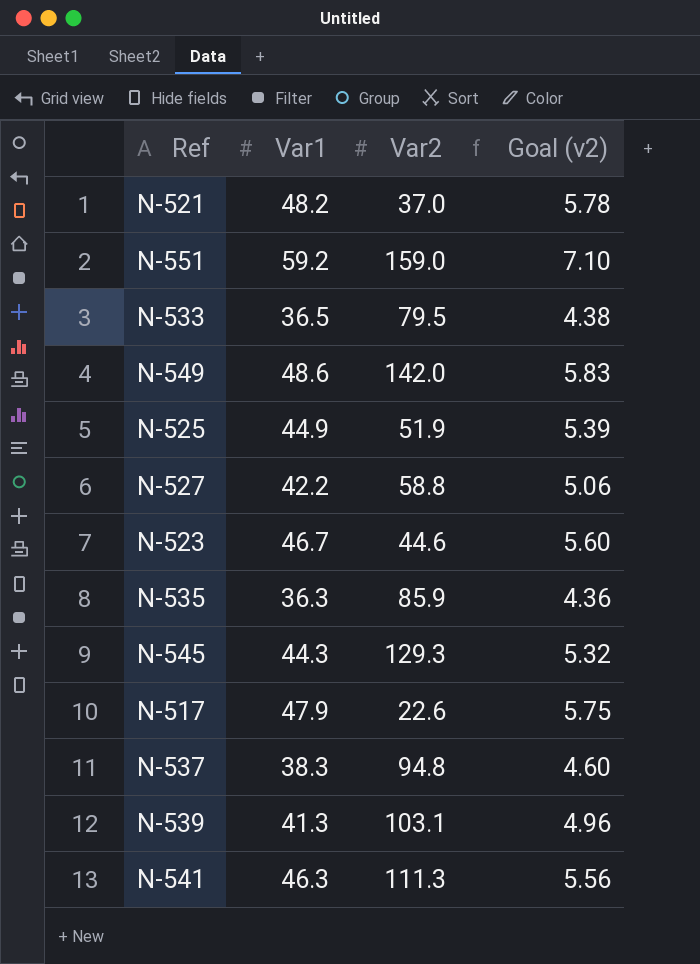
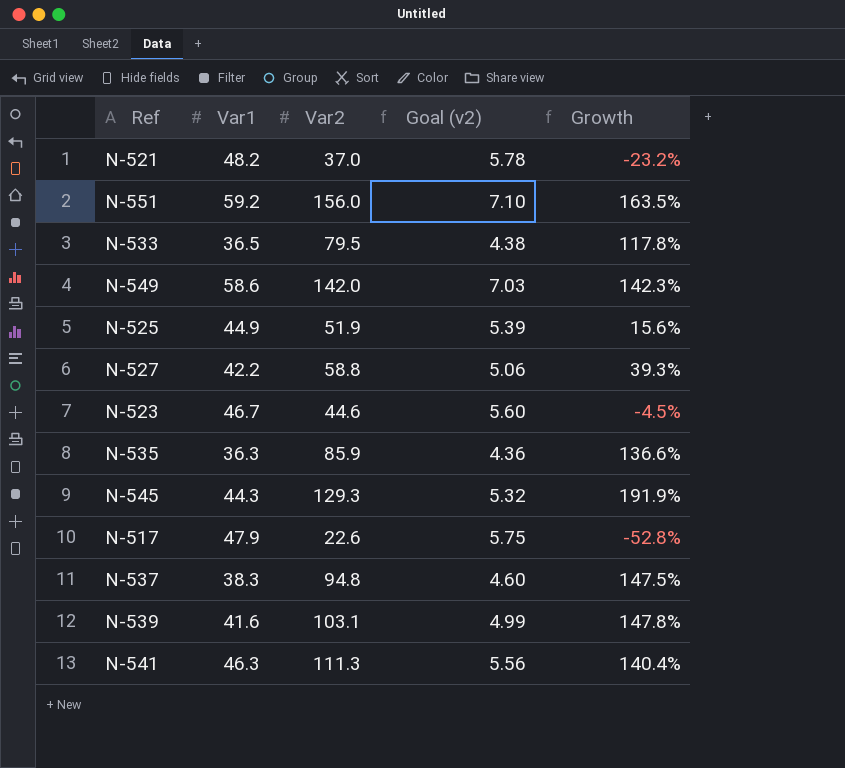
column Growth | formula: none -> ([Var2] - [Var1]) / [Var1]
N-551 | Var2: 159.0 -> 156.0
N-549 | Var1: 48.6 -> 58.6
N-549 | Goal (v2): 5.83 -> 7.03
N-539 | Var1: 41.3 -> 41.6
N-539 | Goal (v2): 4.96 -> 4.99

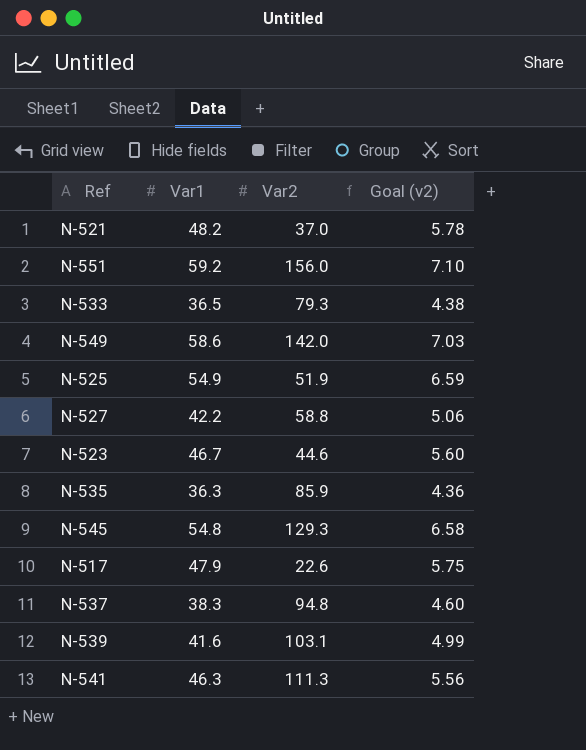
column Growth | formula: ([Var2] - [Var1]) / [Var1] -> none
N-533 | Var2: 79.5 -> 79.3
N-525 | Var1: 44.9 -> 54.9
N-525 | Goal (v2): 5.39 -> 6.59
N-545 | Var1: 44.3 -> 54.8
N-545 | Goal (v2): 5.32 -> 6.58

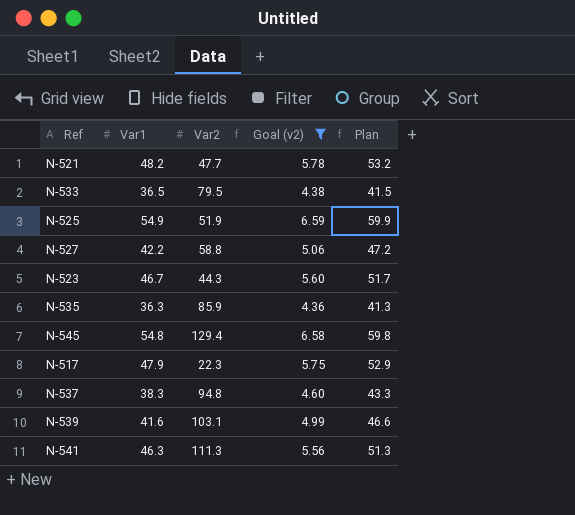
filter: none -> Goal (v2) <= 6.59
column Plan | formula: none -> [Var1] + 5
N-521 | Var2: 37.0 -> 47.7
N-533 | Var2: 79.3 -> 79.5
N-523 | Var2: 44.6 -> 44.3
N-545 | Var2: 129.3 -> 129.4
N-517 | Var2: 22.6 -> 22.3

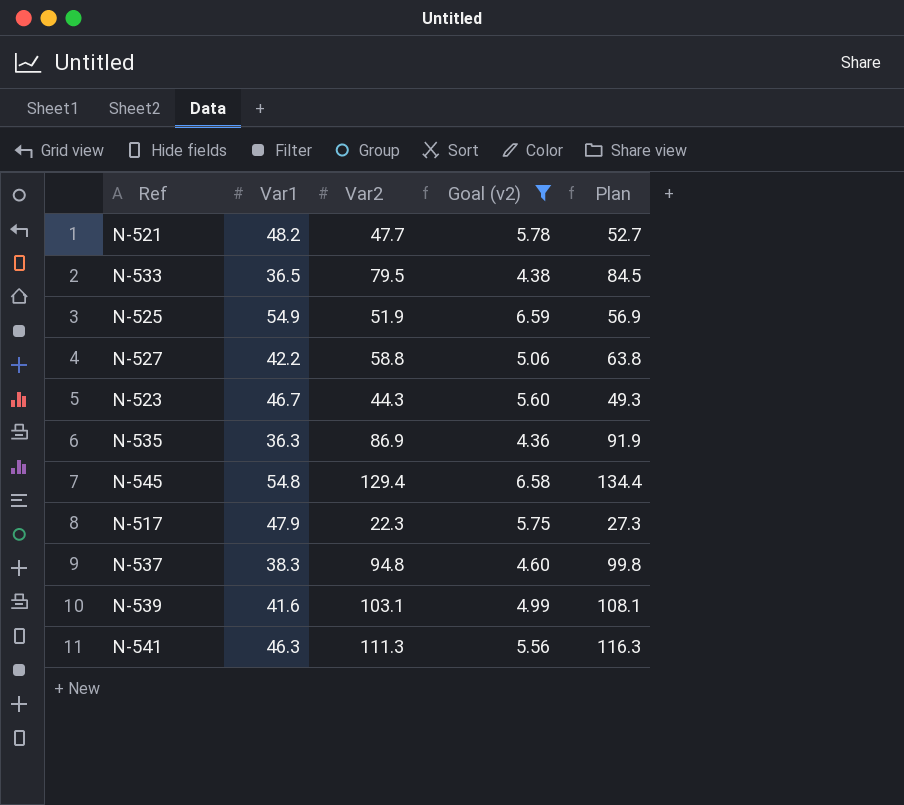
column Plan | formula: [Var1] + 5 -> [Var2] + 5
N-535 | Var2: 85.9 -> 86.9

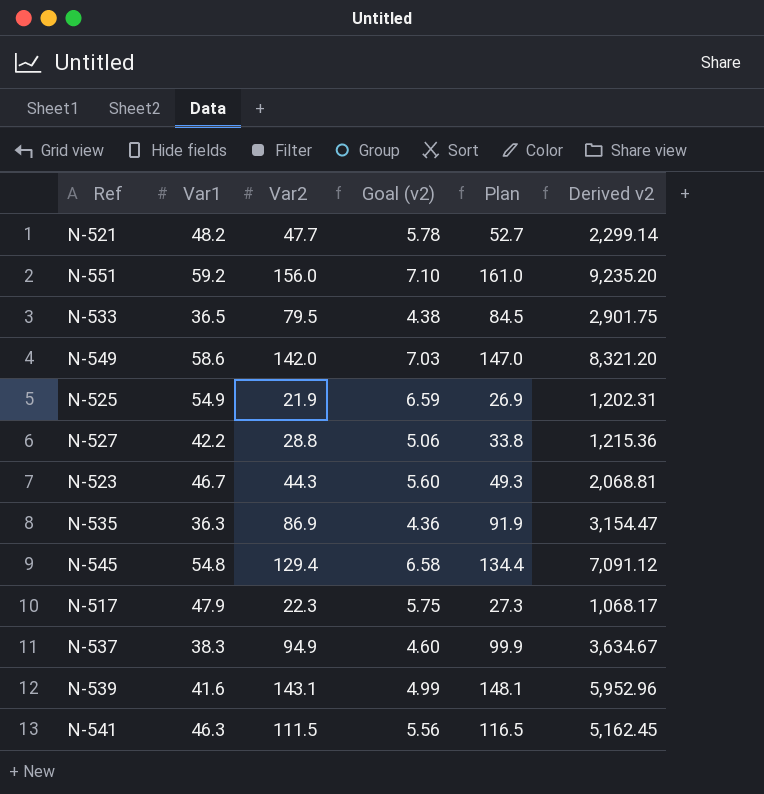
filter: Goal (v2) <= 6.59 -> none
column Derived v2 | formula: none -> [Var1] * [Var2]
N-525 | Var2: 51.9 -> 21.9
N-525 | Plan: 56.9 -> 26.9
N-527 | Var2: 58.8 -> 28.8
N-527 | Plan: 63.8 -> 33.8
N-537 | Var2: 94.8 -> 94.9
N-537 | Plan: 99.8 -> 99.9
N-539 | Var2: 103.1 -> 143.1
N-539 | Plan: 108.1 -> 148.1
N-541 | Var2: 111.3 -> 111.5
N-541 | Plan: 116.3 -> 116.5

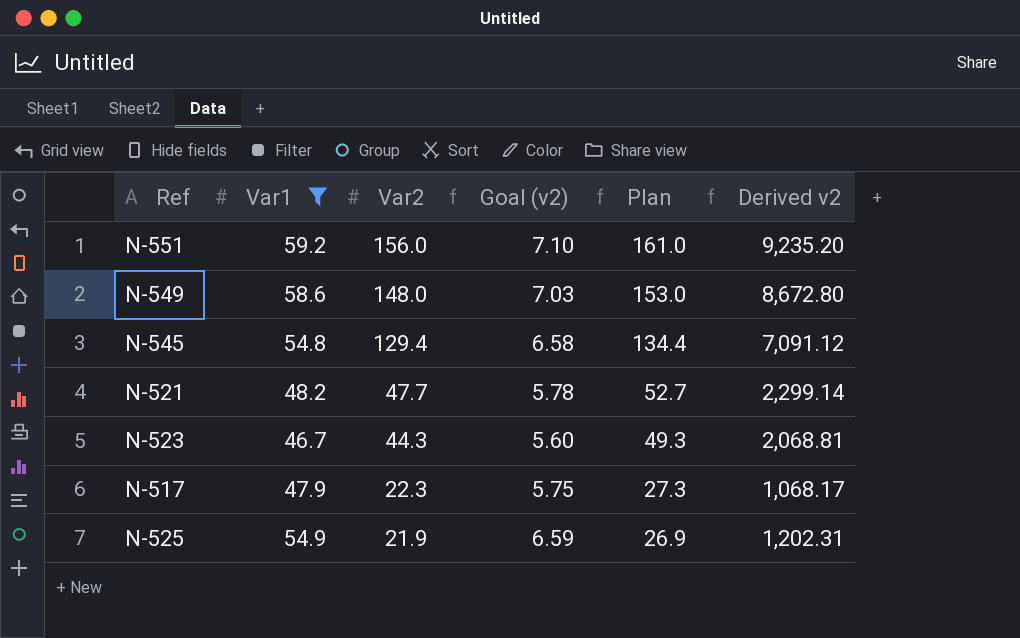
filter: none -> Var1 >= 46.7
row order: none -> Var2 descending
N-549 | Var2: 142.0 -> 148.0
N-549 | Plan: 147.0 -> 153.0
N-549 | Derived v2: 8,321.20 -> 8,672.80

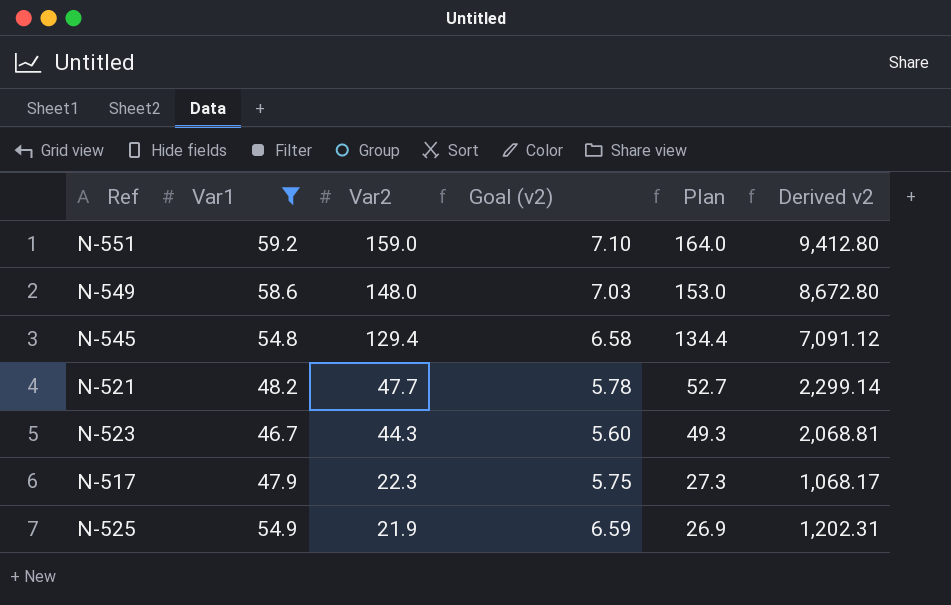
N-551 | Var2: 156.0 -> 159.0
N-551 | Plan: 161.0 -> 164.0
N-551 | Derived v2: 9,235.20 -> 9,412.80

